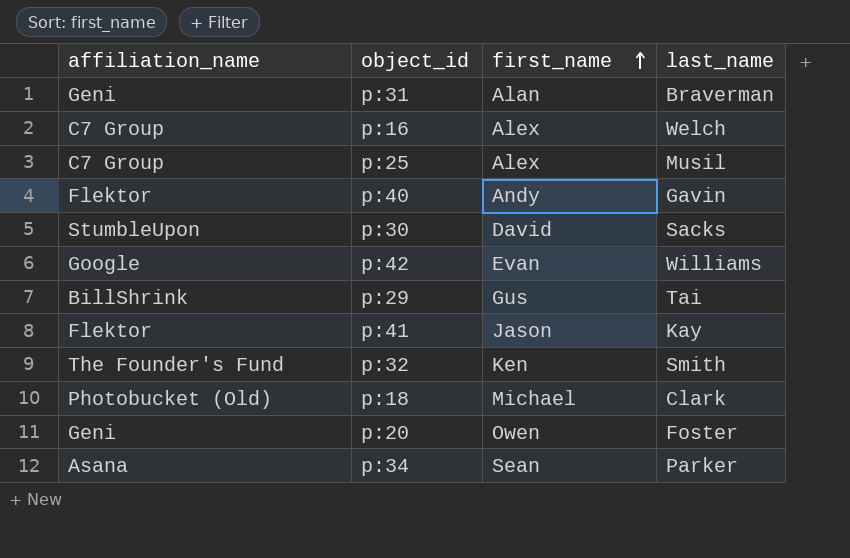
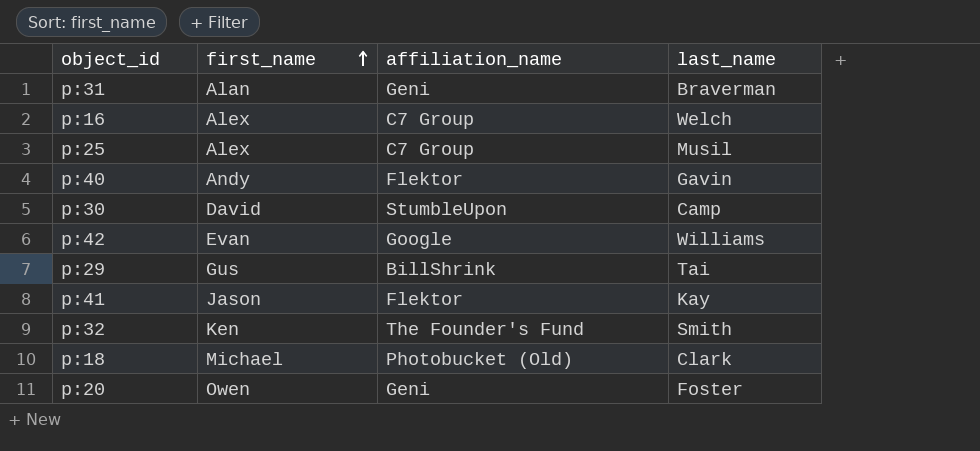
column affiliation_name | position: 1 -> 3
row p:34: Asana | Sean | Parker -> none
p:30 | last_name: Sacks -> Camp

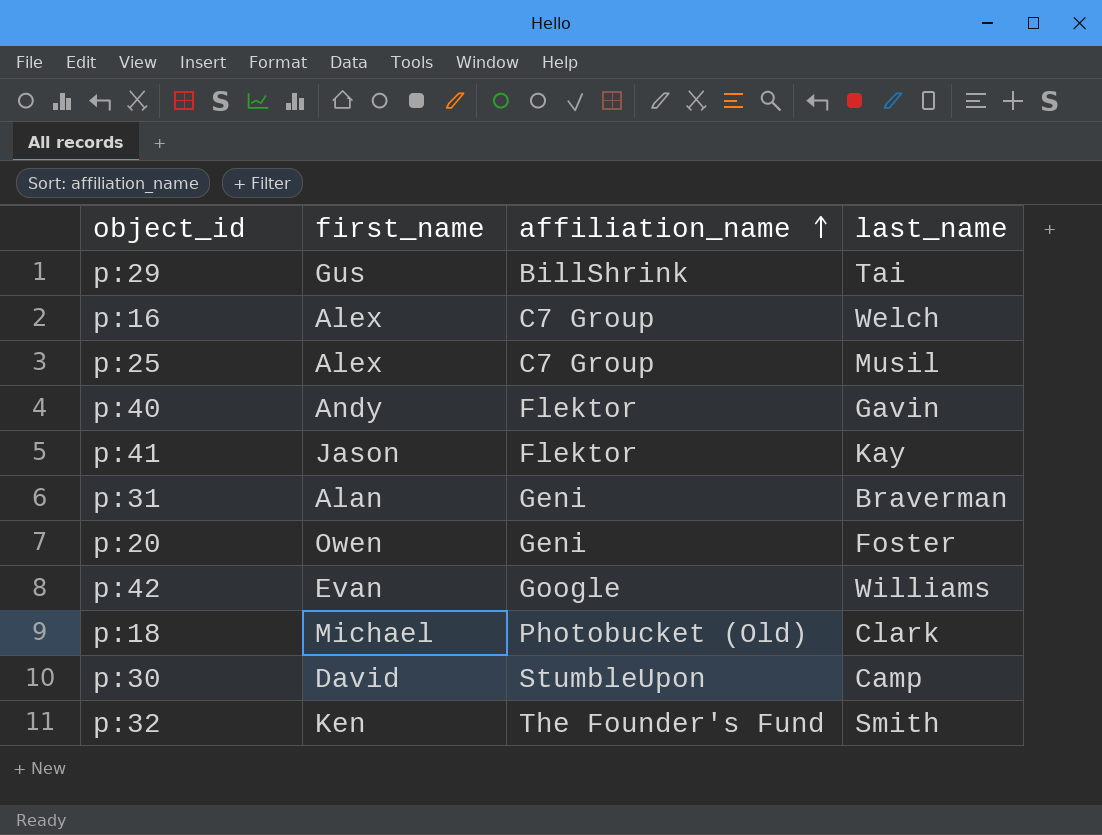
row order: first_name ascending -> affiliation_name ascending

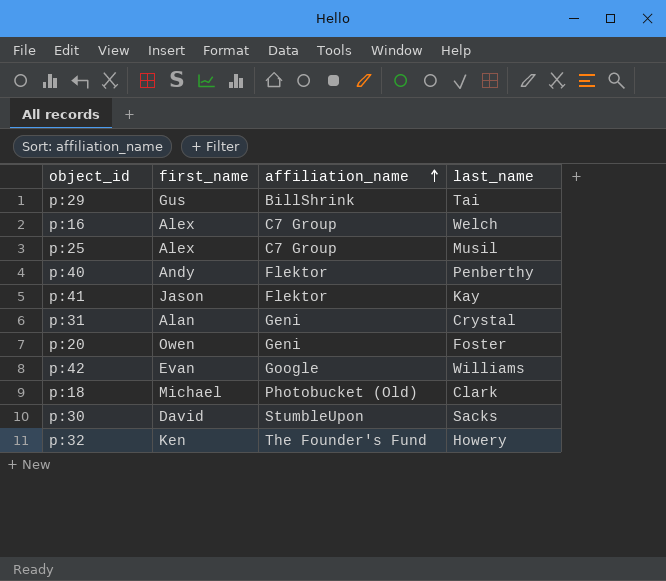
p:40 | last_name: Gavin -> Penberthy
p:31 | last_name: Braverman -> Crystal
p:30 | last_name: Camp -> Sacks
p:32 | last_name: Smith -> Howery

